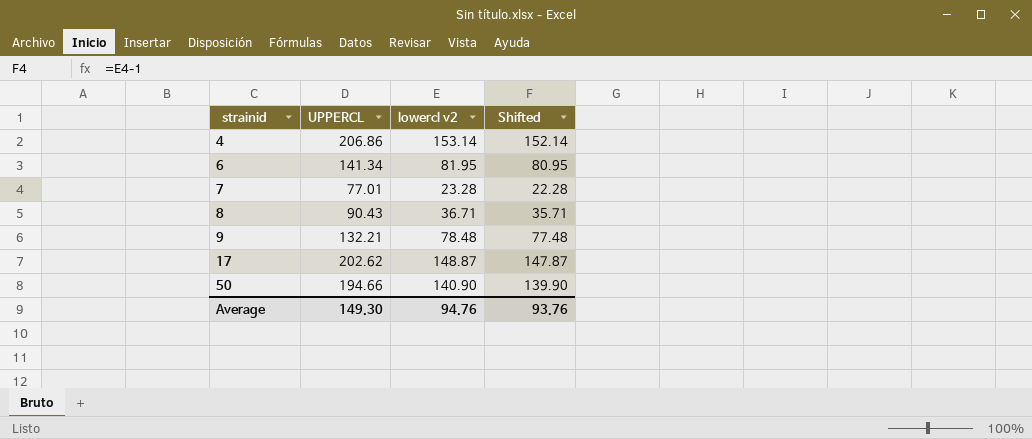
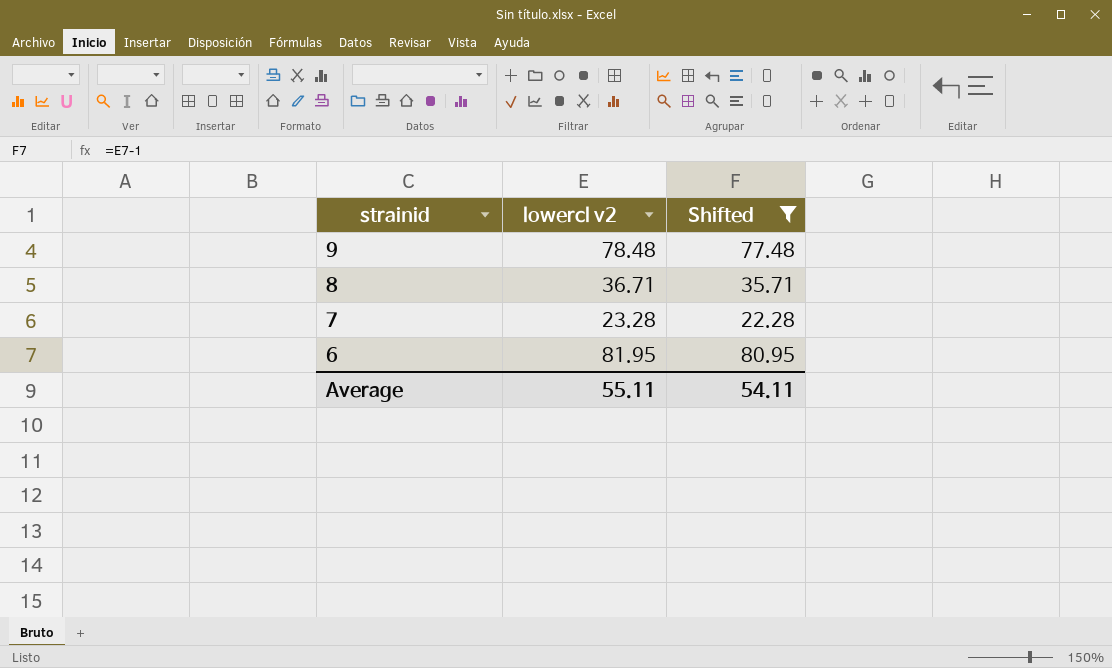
filter: none -> Shifted <= 80.95
row order: strainid ascending -> strainid descending
column UPPERCL | position: 2 -> none
Average | lowercl v2: 94.76 -> 55.11
Average | Shifted: 93.76 -> 54.11

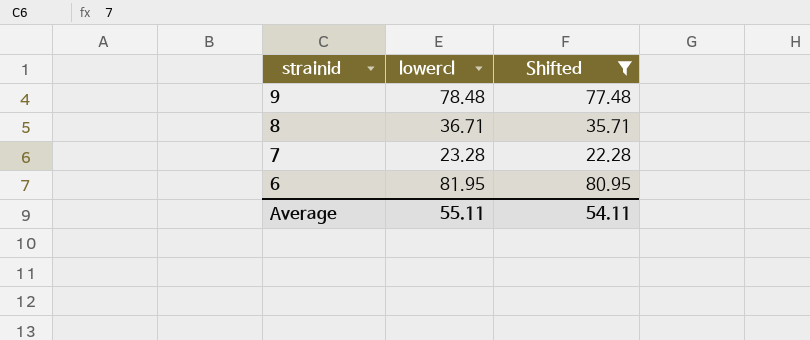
column name: lowercl v2 -> lowercl

